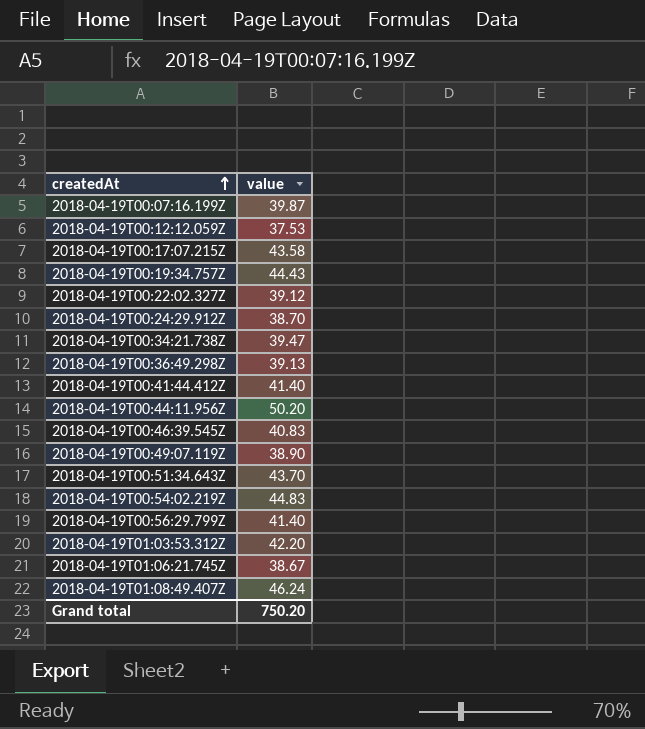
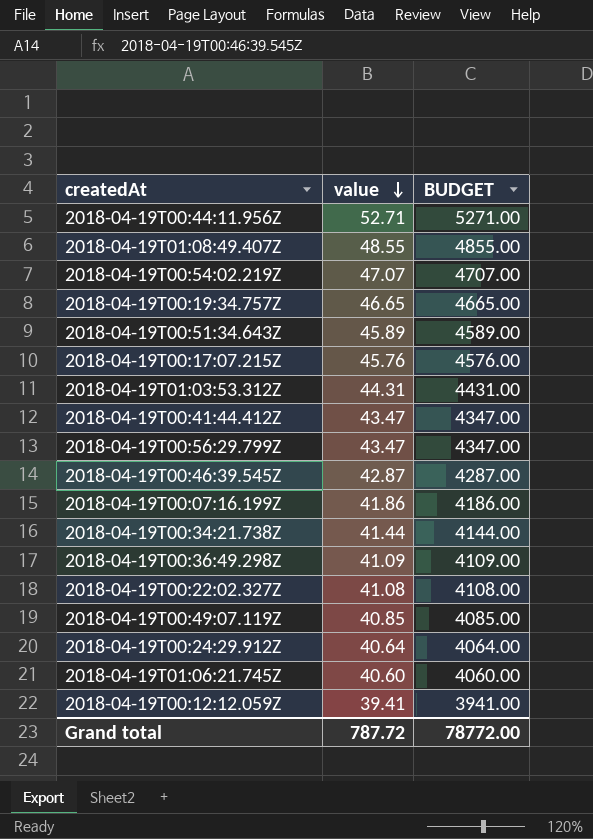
row order: createdAt ascending -> value descending
column BUDGET | formula: none -> [value] * 100
2018-04-19T00:44:11.956Z | value: 50.20 -> 52.71
2018-04-19T01:08:49.407Z | value: 46.24 -> 48.55
2018-04-19T00:54:02.219Z | value: 44.83 -> 47.07
2018-04-19T00:19:34.757Z | value: 44.43 -> 46.65
2018-04-19T00:51:34.643Z | value: 43.70 -> 45.89
2018-04-19T00:17:07.215Z | value: 43.58 -> 45.76
2018-04-19T01:03:53.312Z | value: 42.20 -> 44.31
2018-04-19T00:41:44.412Z | value: 41.40 -> 43.47
2018-04-19T00:56:29.799Z | value: 41.40 -> 43.47
2018-04-19T00:46:39.545Z | value: 40.83 -> 42.87
2018-04-19T00:07:16.199Z | value: 39.87 -> 41.86
2018-04-19T00:34:21.738Z | value: 39.47 -> 41.44
2018-04-19T00:36:49.298Z | value: 39.13 -> 41.09
2018-04-19T00:22:02.327Z | value: 39.12 -> 41.08
2018-04-19T00:49:07.119Z | value: 38.90 -> 40.85
2018-04-19T00:24:29.912Z | value: 38.70 -> 40.64
2018-04-19T01:06:21.745Z | value: 38.67 -> 40.60
2018-04-19T00:12:12.059Z | value: 37.53 -> 39.41
Grand total | value: 750.20 -> 787.72

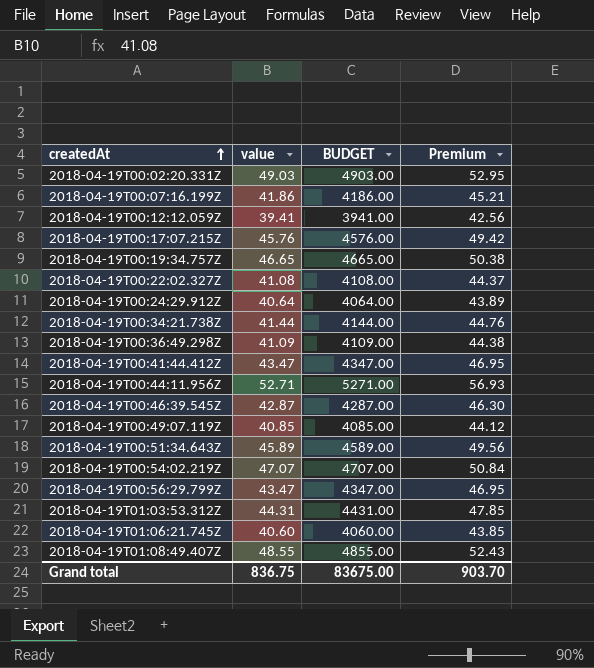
row order: value descending -> createdAt ascending
column Premium | formula: none -> [value] * 1.08
row 2018-04-19T00:02:20.331Z: none -> 49.03 | 4903.00 | 52.95
Grand total | value: 787.72 -> 836.75
Grand total | BUDGET: 78772.00 -> 83675.00

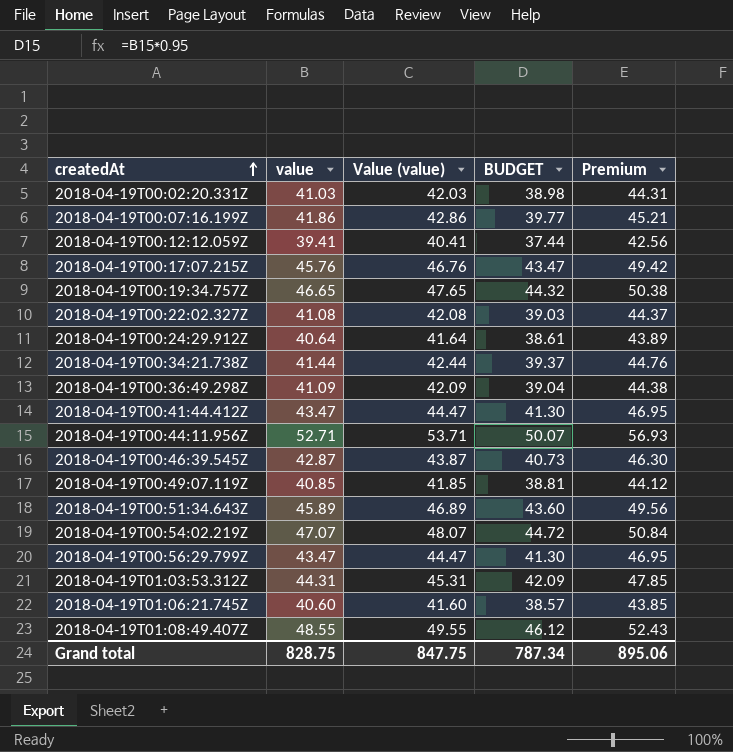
column Value (value) | formula: none -> [value] + 1
column BUDGET | formula: [value] * 100 -> [value] * 0.95
2018-04-19T00:02:20.331Z | value: 49.03 -> 41.03
2018-04-19T00:02:20.331Z | Premium: 52.95 -> 44.31
Grand total | value: 836.75 -> 828.75
Grand total | BUDGET: 83675.00 -> 787.34
Grand total | Premium: 903.70 -> 895.06

